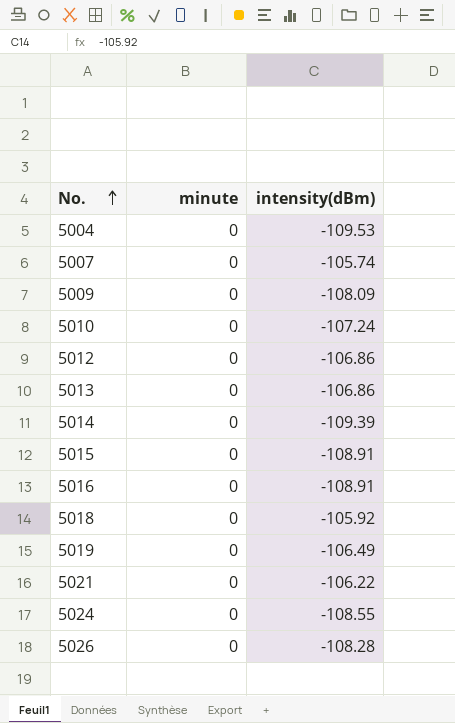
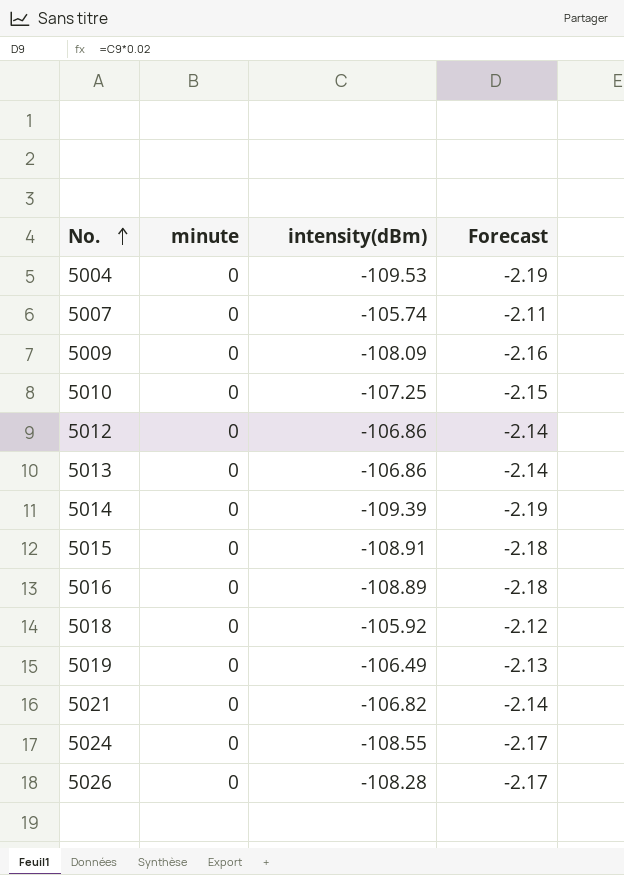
column Forecast | formula: none -> [intensity(dBm)] * 0.02
5010 | intensity(dBm): -107.24 -> -107.25
5016 | intensity(dBm): -108.91 -> -108.89
5021 | intensity(dBm): -106.22 -> -106.82

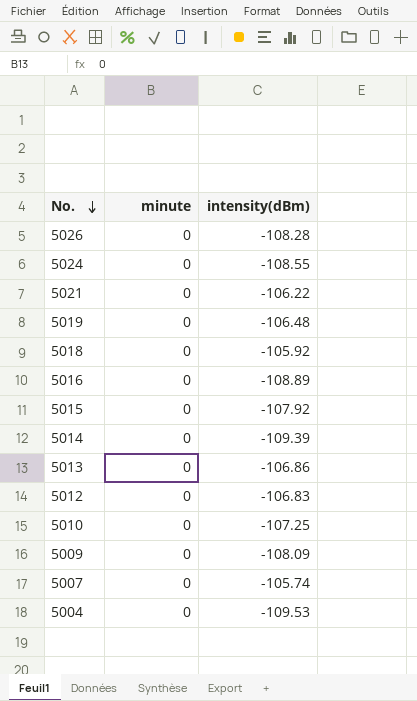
row order: No. ascending -> No. descending
column Forecast | formula: [intensity(dBm)] * 0.02 -> none
5021 | intensity(dBm): -106.82 -> -106.22
5019 | intensity(dBm): -106.49 -> -106.48
5015 | intensity(dBm): -108.91 -> -107.92
5012 | intensity(dBm): -106.86 -> -106.83

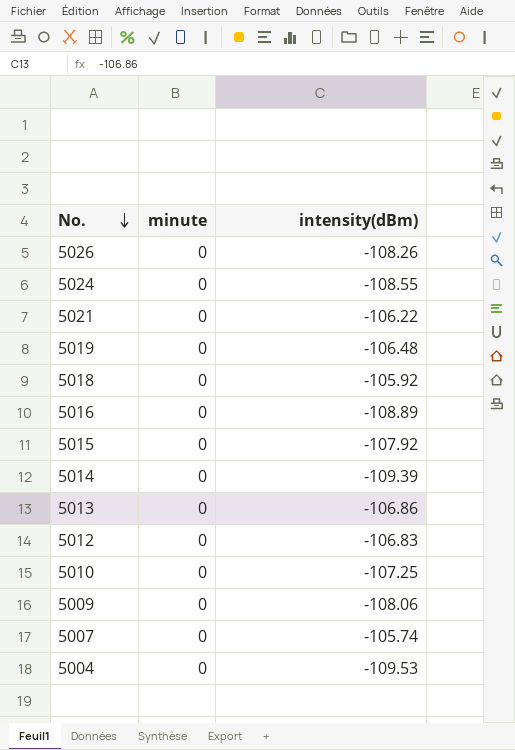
5026 | intensity(dBm): -108.28 -> -108.26
5009 | intensity(dBm): -108.09 -> -108.06

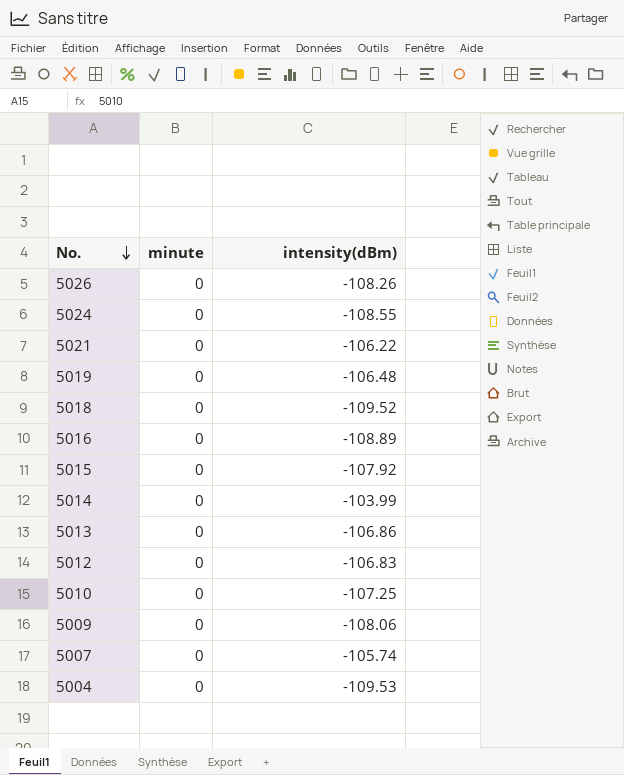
5018 | intensity(dBm): -105.92 -> -109.52
5014 | intensity(dBm): -109.39 -> -103.99

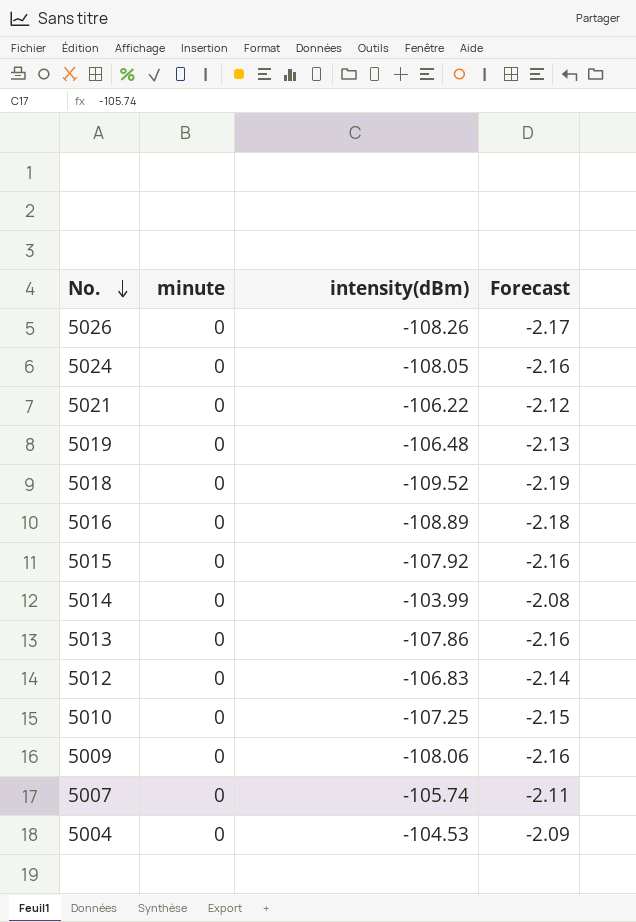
column Forecast | formula: none -> [intensity(dBm)] * 0.02
5024 | intensity(dBm): -108.55 -> -108.05
5013 | intensity(dBm): -106.86 -> -107.86
5004 | intensity(dBm): -109.53 -> -104.53

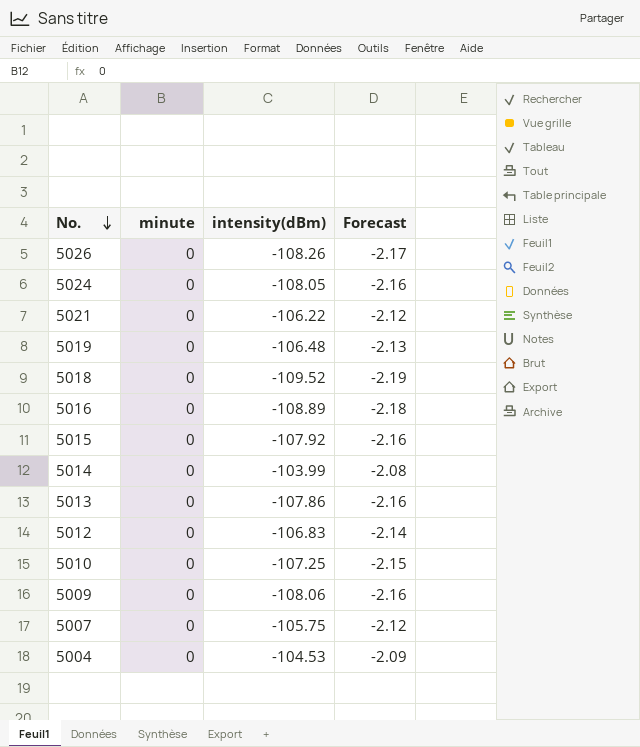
5007 | intensity(dBm): -105.74 -> -105.75
5007 | Forecast: -2.11 -> -2.12

